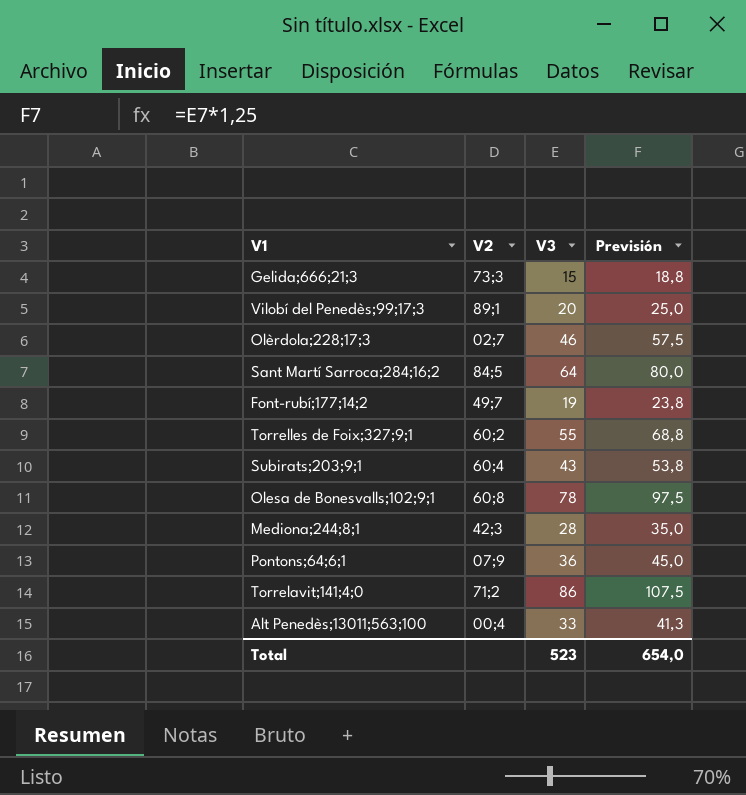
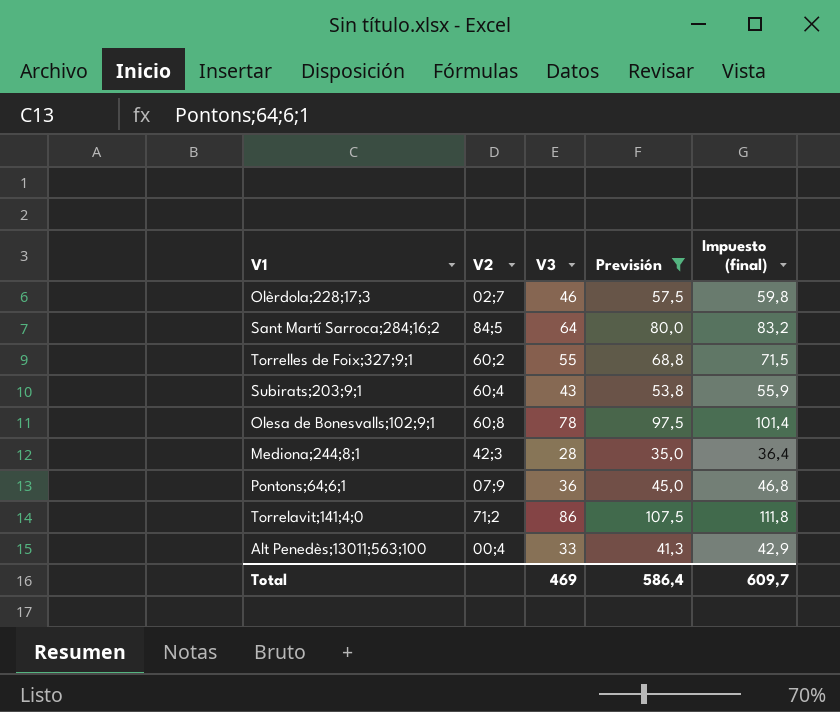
filter: none -> Previsión >= 35,0
column Impuesto (final) | formula: none -> [V3] * 1,3
Total | V3: 523 -> 469
Total | Previsión: 654,0 -> 586,4

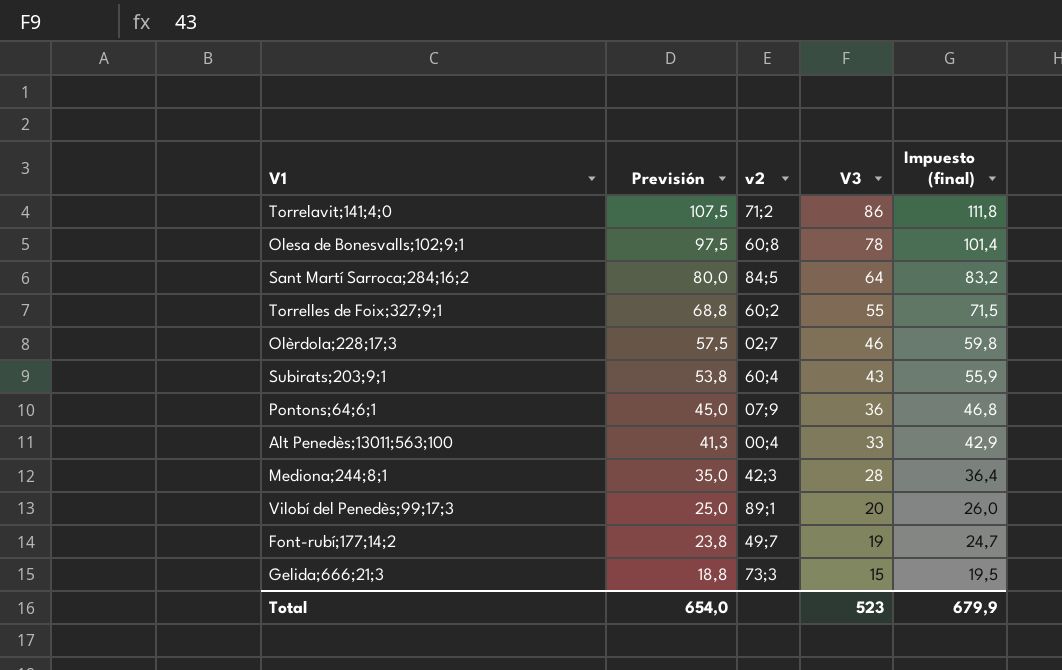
filter: Previsión >= 35,0 -> none
row order: none -> Previsión descending
column Previsión | position: 4 -> 2
column name: V2 -> v2
Total | Previsión: 586,4 -> 654,0
Total | V3: 469 -> 523
Total | Impuesto (final): 609,7 -> 679,9

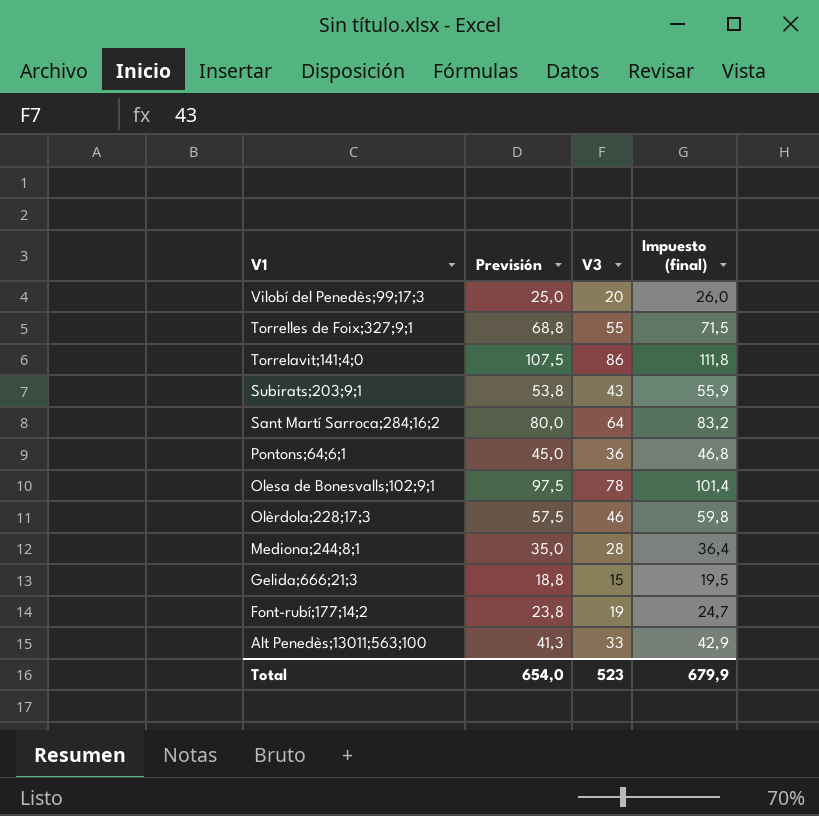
row order: Previsión descending -> V1 descending
column v2 | position: 3 -> none

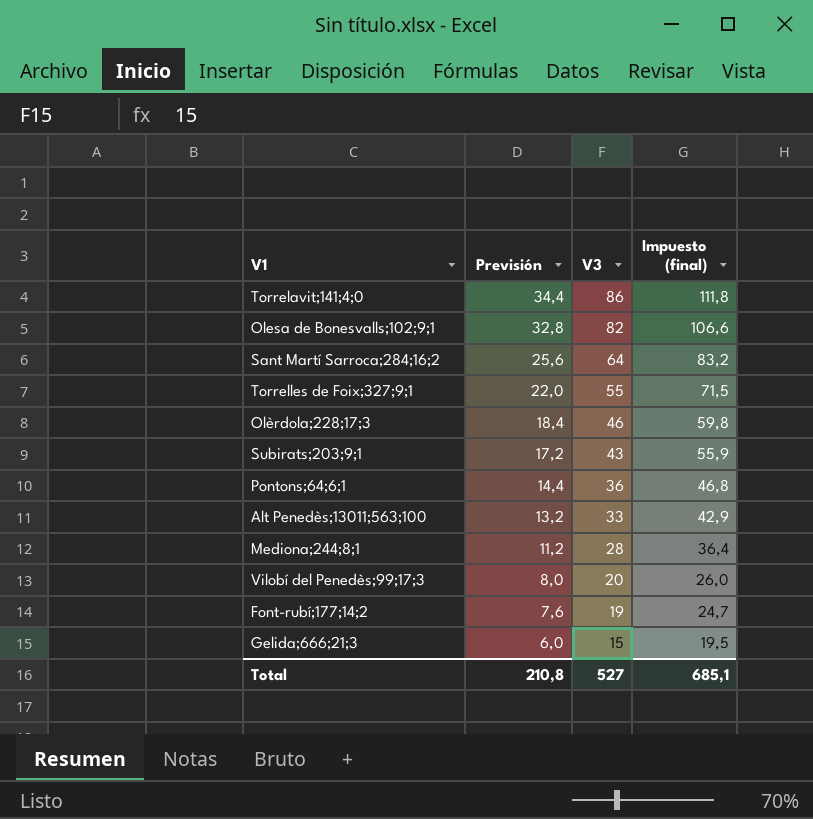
row order: V1 descending -> Previsión descending
column Previsión | formula: [V3] * 1,25 -> [V3] * 0,4
Olesa de Bonesvalls;102;9;1 | V3: 78 -> 82
Olesa de Bonesvalls;102;9;1 | Impuesto (final): 101,4 -> 106,6
Total | Previsión: 654,0 -> 210,8
Total | V3: 523 -> 527
Total | Impuesto (final): 679,9 -> 685,1

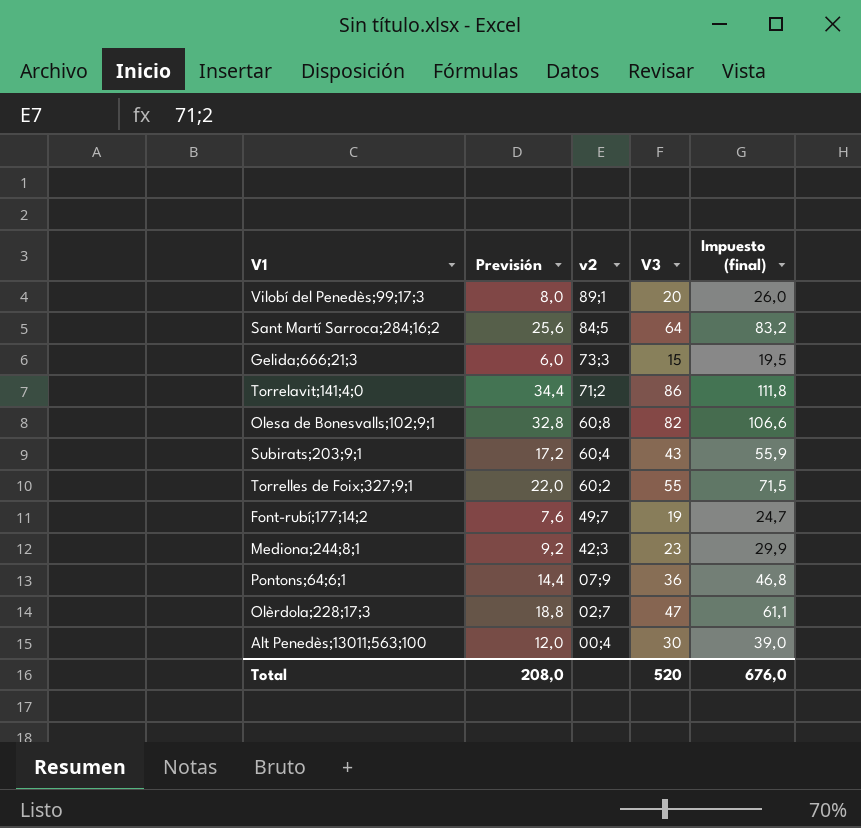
row order: Previsión descending -> v2 descending
column v2 | position: none -> 3
Mediona;244;8;1 | Previsión: 11,2 -> 9,2
Mediona;244;8;1 | V3: 28 -> 23
Mediona;244;8;1 | Impuesto (final): 36,4 -> 29,9
Olèrdola;228;17;3 | Previsión: 18,4 -> 18,8
Olèrdola;228;17;3 | V3: 46 -> 47
Olèrdola;228;17;3 | Impuesto (final): 59,8 -> 61,1
Alt Penedès;13011;563;100 | Previsión: 13,2 -> 12,0
Alt Penedès;13011;563;100 | V3: 33 -> 30
Alt Penedès;13011;563;100 | Impuesto (final): 42,9 -> 39,0
Total | Previsión: 210,8 -> 208,0
Total | V3: 527 -> 520
Total | Impuesto (final): 685,1 -> 676,0

